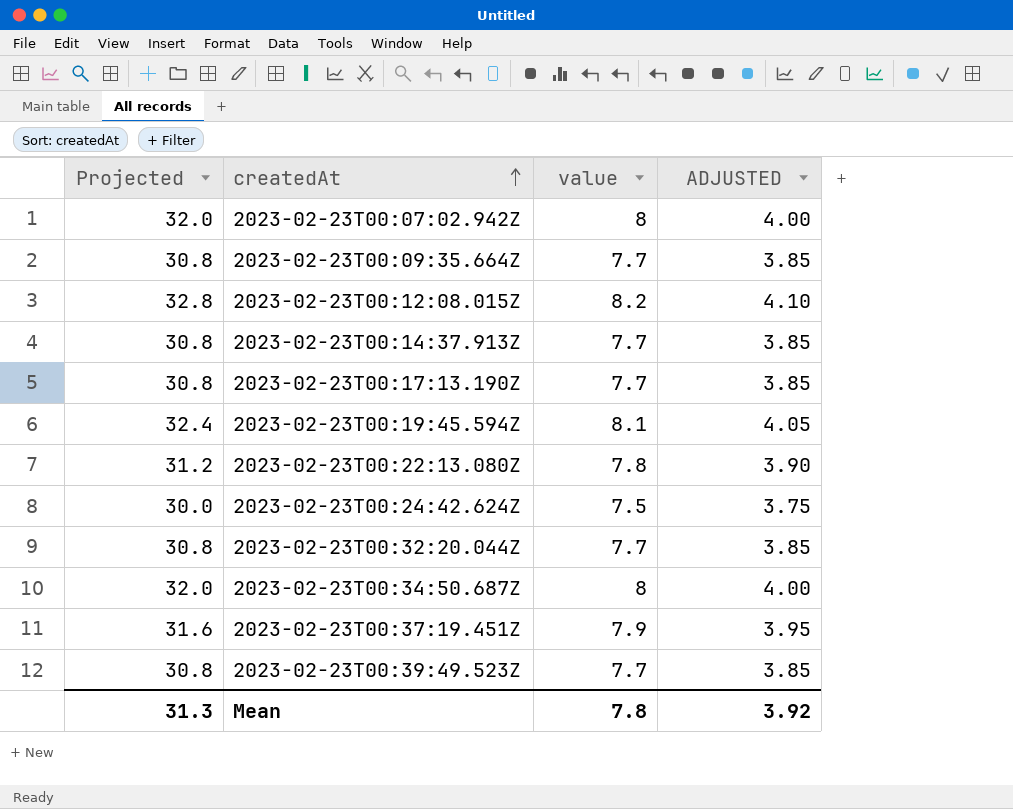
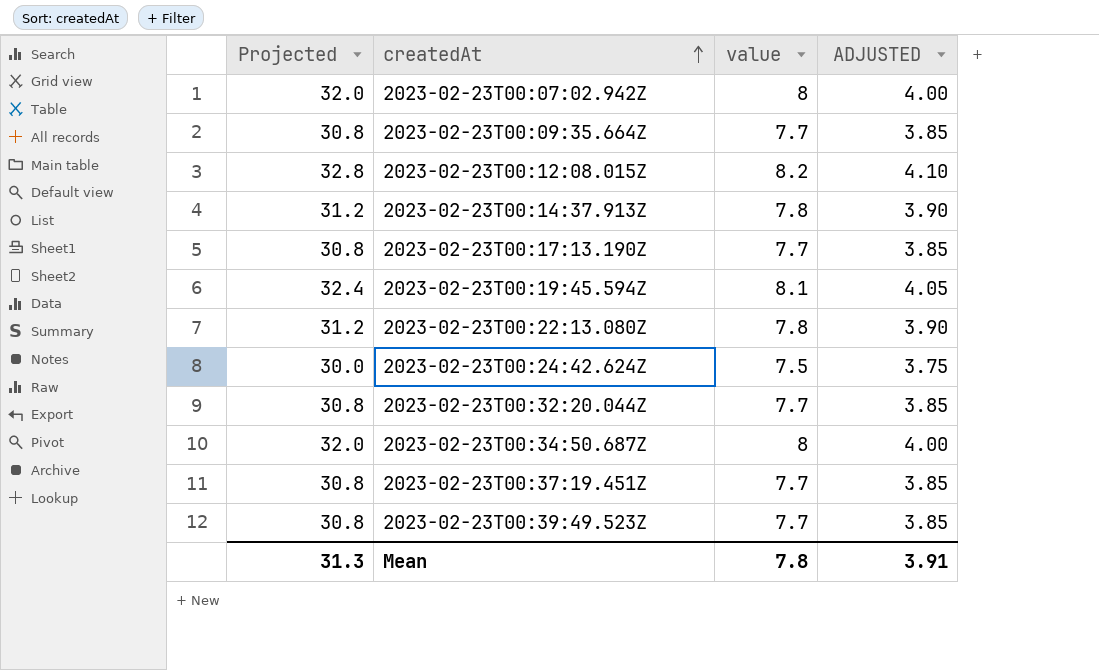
2023-02-23T00:14:37.913Z | Projected: 30.8 -> 31.2
2023-02-23T00:14:37.913Z | value: 7.7 -> 7.8
2023-02-23T00:14:37.913Z | ADJUSTED: 3.85 -> 3.90
2023-02-23T00:37:19.451Z | Projected: 31.6 -> 30.8
2023-02-23T00:37:19.451Z | value: 7.9 -> 7.7
2023-02-23T00:37:19.451Z | ADJUSTED: 3.95 -> 3.85
Mean | ADJUSTED: 3.92 -> 3.91

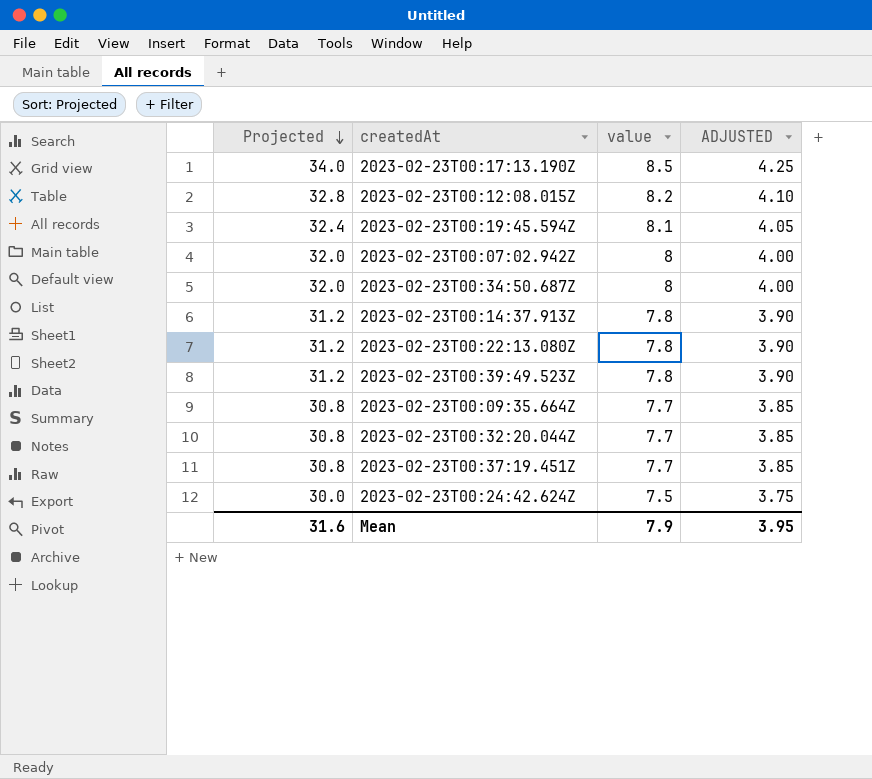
row order: createdAt ascending -> Projected descending
2023-02-23T00:17:13.190Z | Projected: 30.8 -> 34.0
2023-02-23T00:17:13.190Z | value: 7.7 -> 8.5
2023-02-23T00:17:13.190Z | ADJUSTED: 3.85 -> 4.25
2023-02-23T00:39:49.523Z | Projected: 30.8 -> 31.2
2023-02-23T00:39:49.523Z | value: 7.7 -> 7.8
2023-02-23T00:39:49.523Z | ADJUSTED: 3.85 -> 3.90
Mean | Projected: 31.3 -> 31.6
Mean | value: 7.8 -> 7.9
Mean | ADJUSTED: 3.91 -> 3.95

